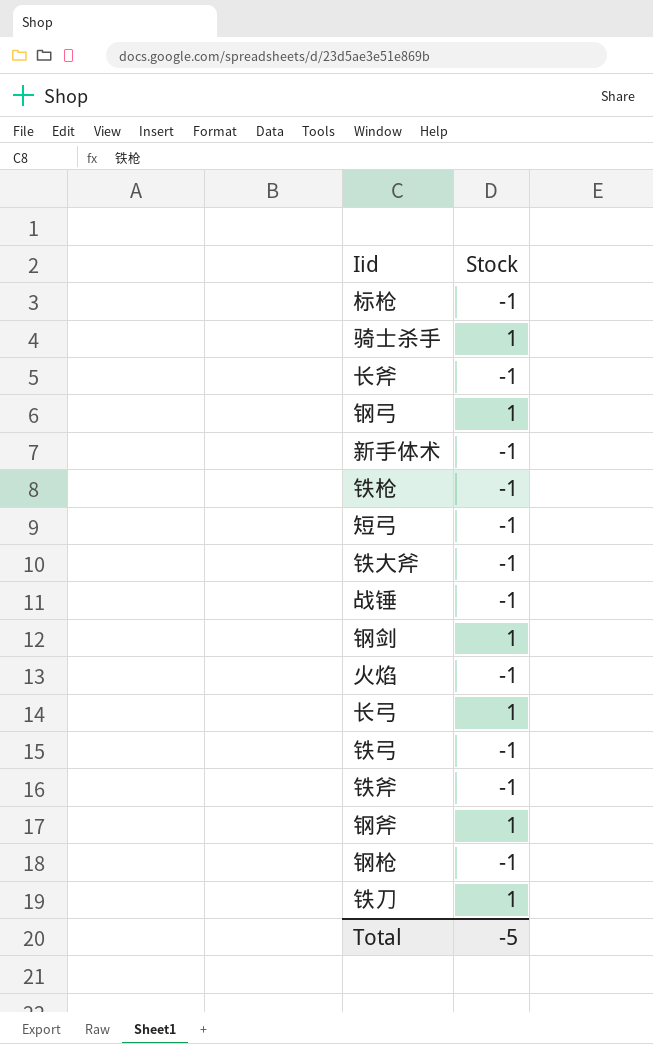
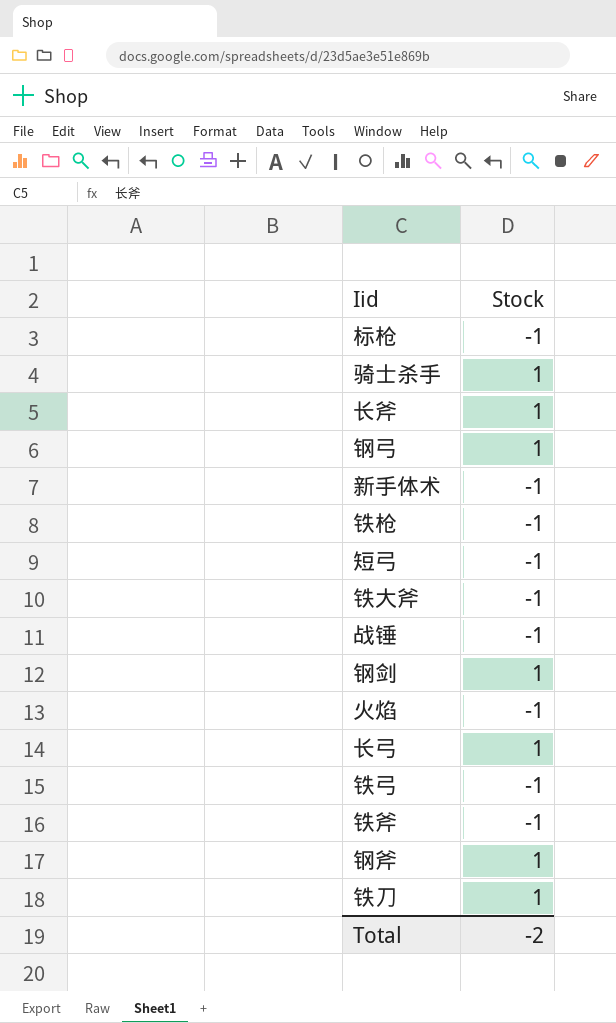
row 钢枪: -1 -> none
长斧 | Stock: -1 -> 1
Total | Stock: -5 -> -2

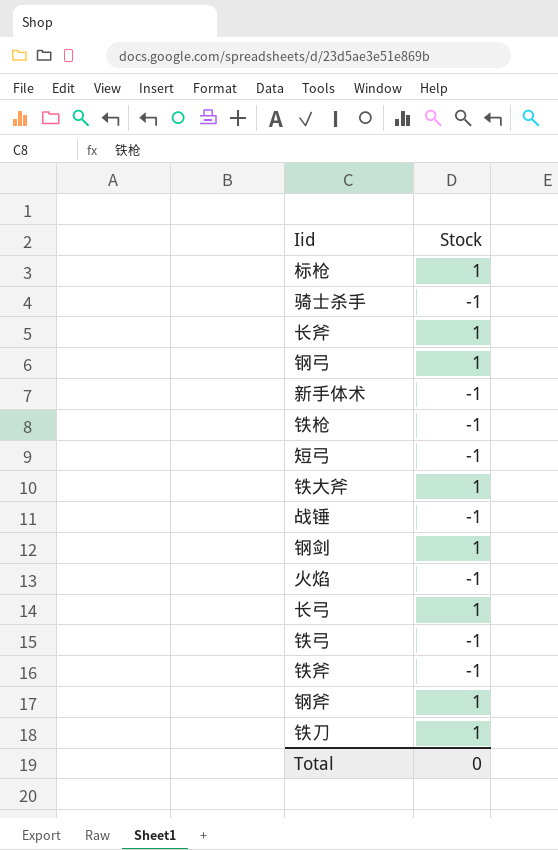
标枪 | Stock: -1 -> 1
骑士杀手 | Stock: 1 -> -1
铁大斧 | Stock: -1 -> 1
Total | Stock: -2 -> 0

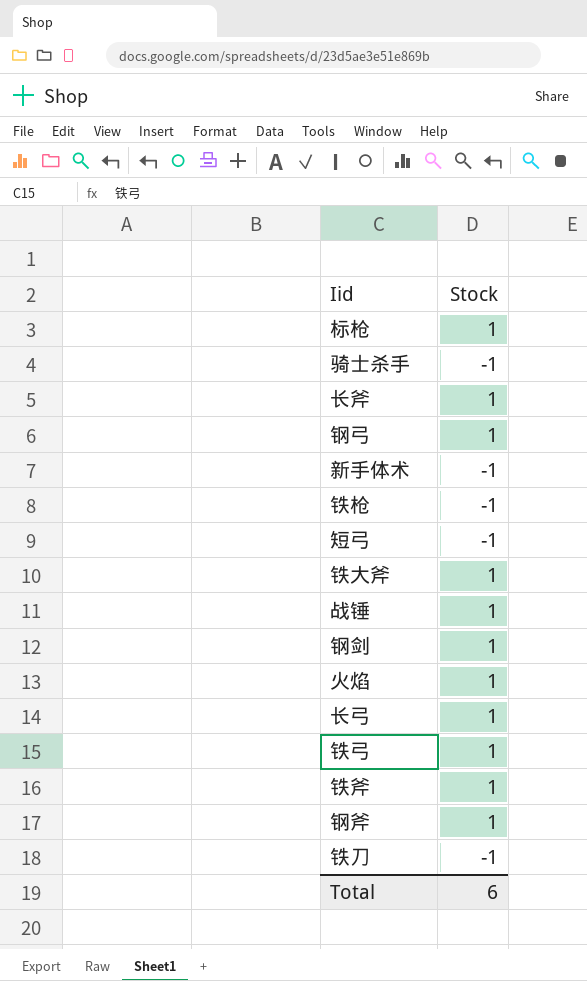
战锤 | Stock: -1 -> 1
火焰 | Stock: -1 -> 1
铁弓 | Stock: -1 -> 1
铁斧 | Stock: -1 -> 1
铁刀 | Stock: 1 -> -1
Total | Stock: 0 -> 6

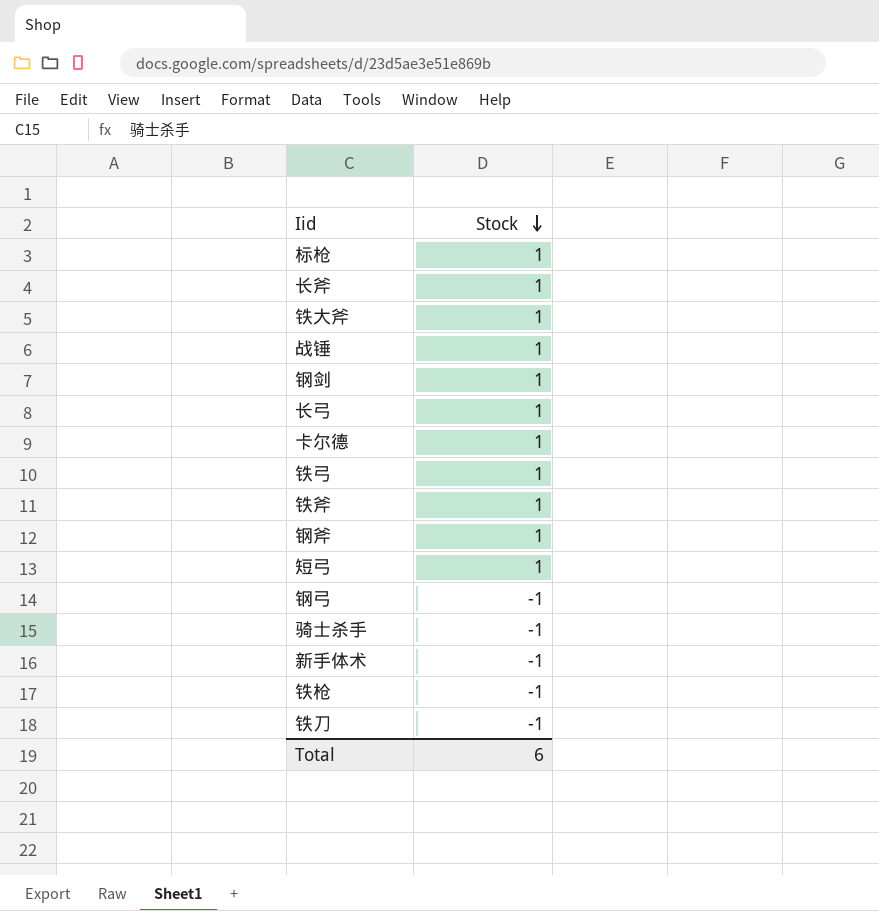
row order: none -> Stock descending
row 火焰: 1 -> none
row 卡尔德: none -> 1
短弓 | Stock: -1 -> 1
钢弓 | Stock: 1 -> -1

